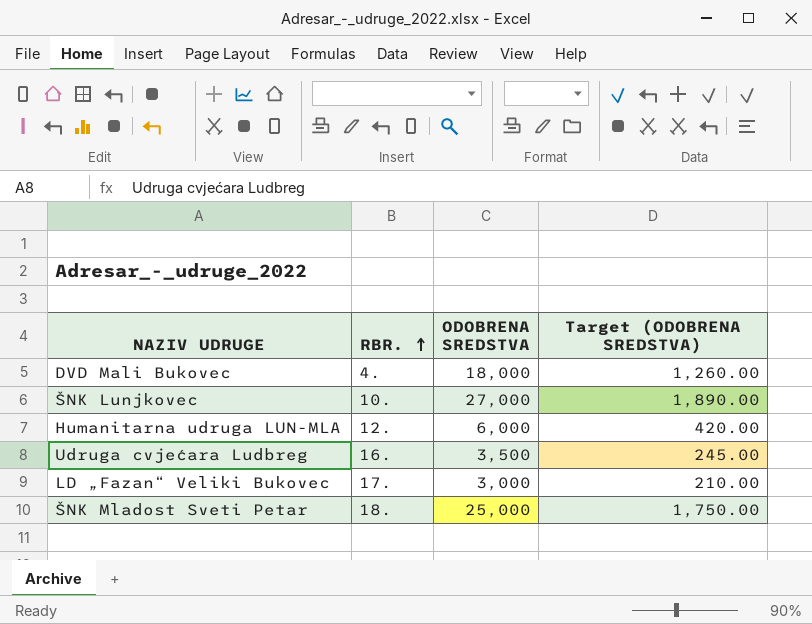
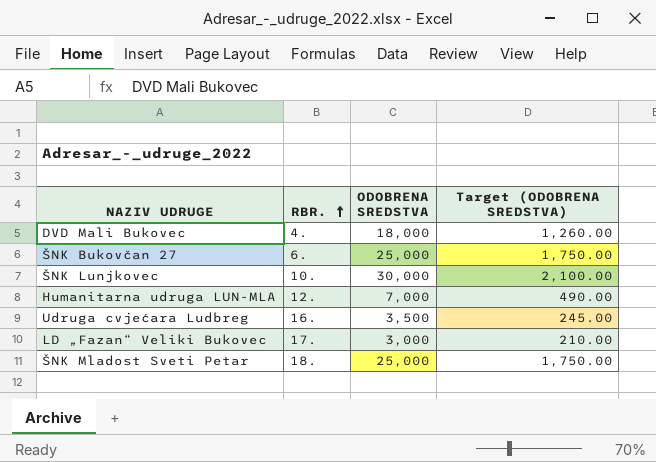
row ŠNK Bukovčan 27: none -> 6. | 25,000 | 1,750.00
ŠNK Lunjkovec | ODOBRENA SREDSTVA: 27,000 -> 30,000
ŠNK Lunjkovec | Target (ODOBRENA SREDSTVA): 1,890.00 -> 2,100.00
Humanitarna udruga LUN-MLA | ODOBRENA SREDSTVA: 6,000 -> 7,000
Humanitarna udruga LUN-MLA | Target (ODOBRENA SREDSTVA): 420.00 -> 490.00

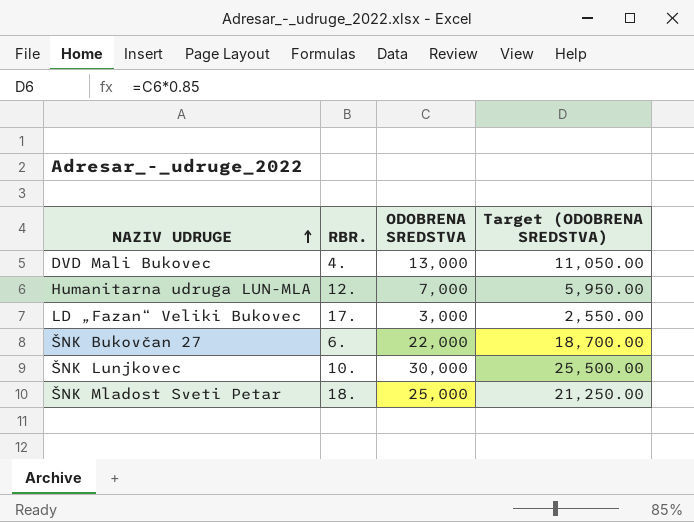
row order: RBR. ascending -> NAZIV UDRUGE ascending
column Target (ODOBRENA SREDSTVA) | formula: [ODOBRENA SREDSTVA] * 0.07 -> [ODOBRENA SREDSTVA] * 0.85
row Udruga cvjećara Ludbreg: 16. | 3,500 | 245.00 -> none
DVD Mali Bukovec | ODOBRENA SREDSTVA: 18,000 -> 13,000
ŠNK Bukovčan 27 | ODOBRENA SREDSTVA: 25,000 -> 22,000

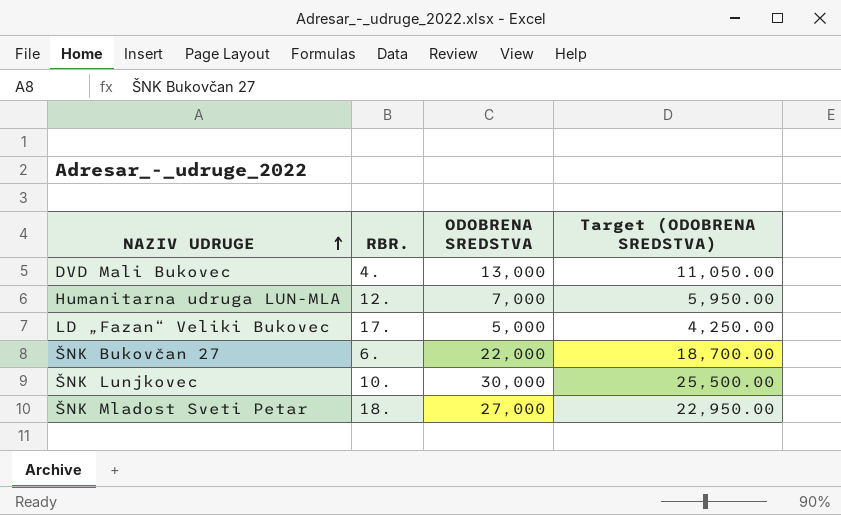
LD „Fazan“ Veliki Bukovec | ODOBRENA SREDSTVA: 3,000 -> 5,000
LD „Fazan“ Veliki Bukovec | Target (ODOBRENA SREDSTVA): 2,550.00 -> 4,250.00
ŠNK Mladost Sveti Petar | ODOBRENA SREDSTVA: 25,000 -> 27,000
ŠNK Mladost Sveti Petar | Target (ODOBRENA SREDSTVA): 21,250.00 -> 22,950.00

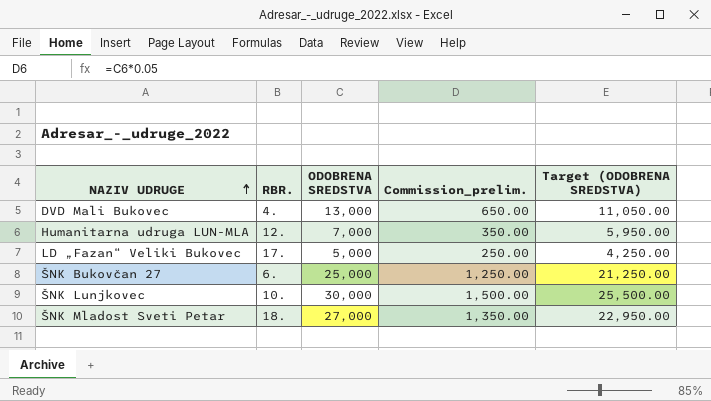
column Commission_prelim. | formula: none -> [ODOBRENA SREDSTVA] * 0.05
ŠNK Bukovčan 27 | ODOBRENA SREDSTVA: 22,000 -> 25,000
ŠNK Bukovčan 27 | Target (ODOBRENA SREDSTVA): 18,700.00 -> 21,250.00

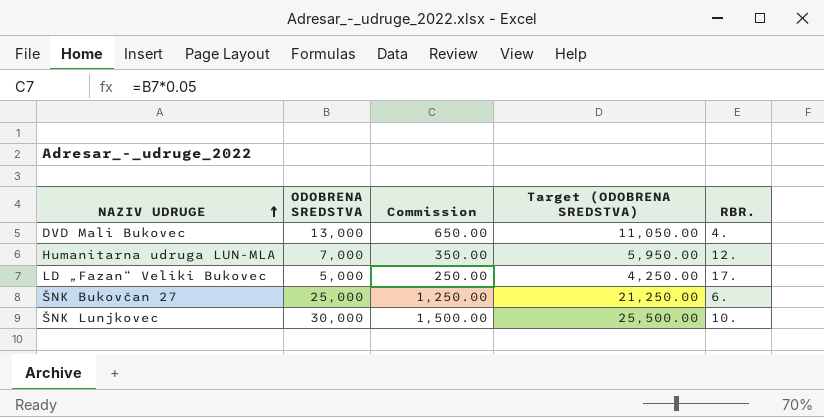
column name: Commission_prelim. -> Commission
column RBR. | position: 2 -> 5
row ŠNK Mladost Sveti Petar: 18. | 27,000 | 1,350.00 | 22,950.00 -> none

